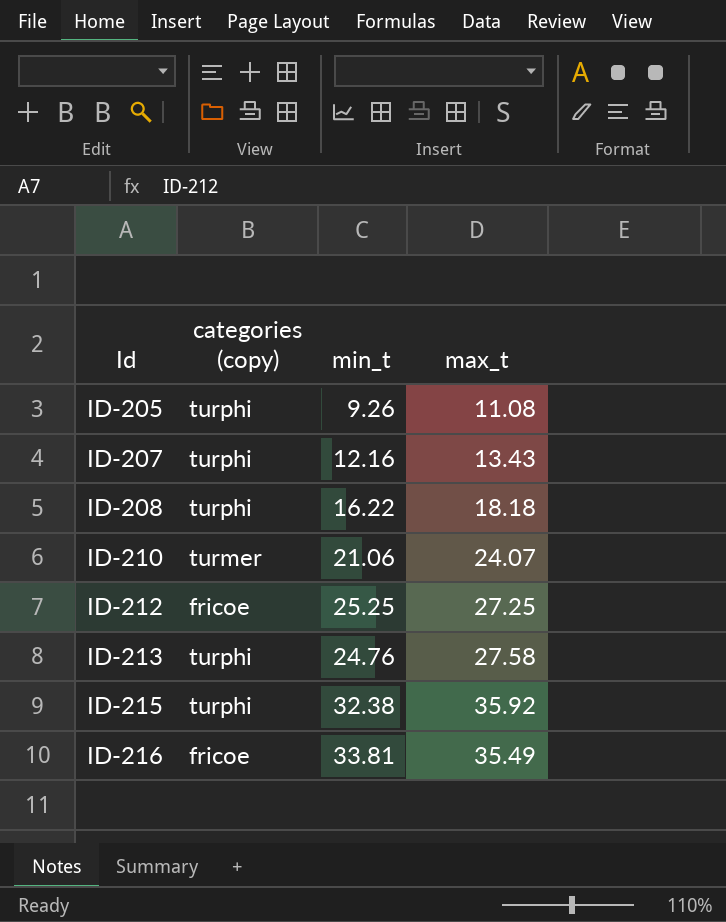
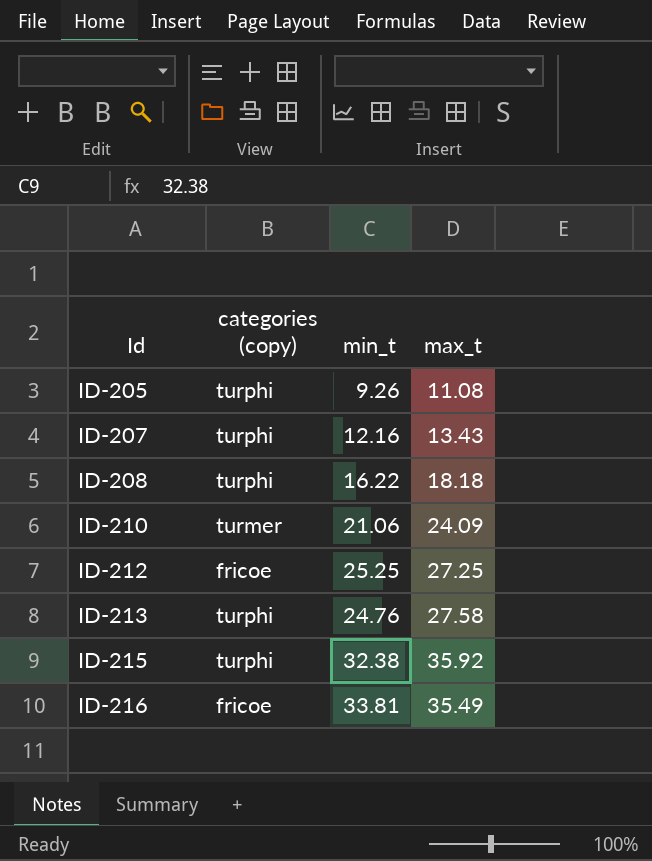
ID-210 | max_t: 24.07 -> 24.09

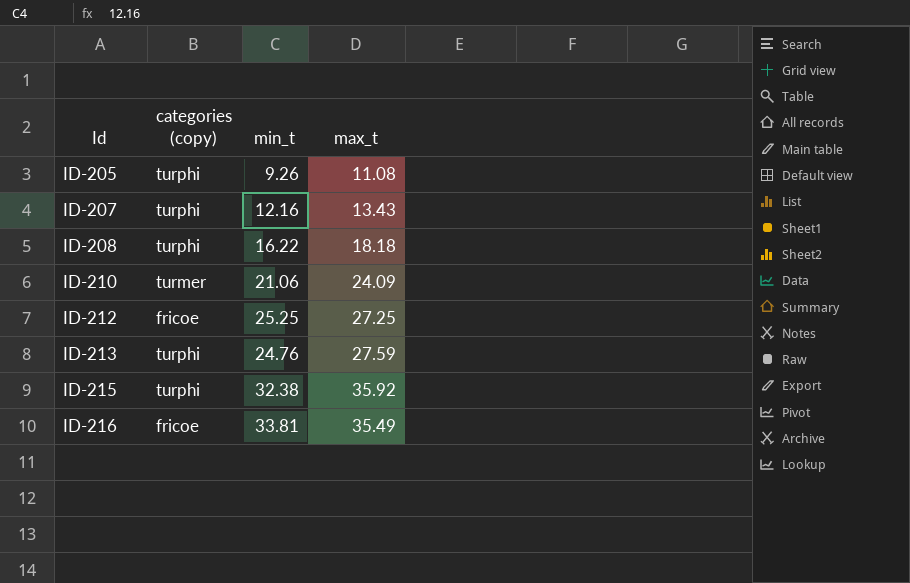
ID-213 | max_t: 27.58 -> 27.59

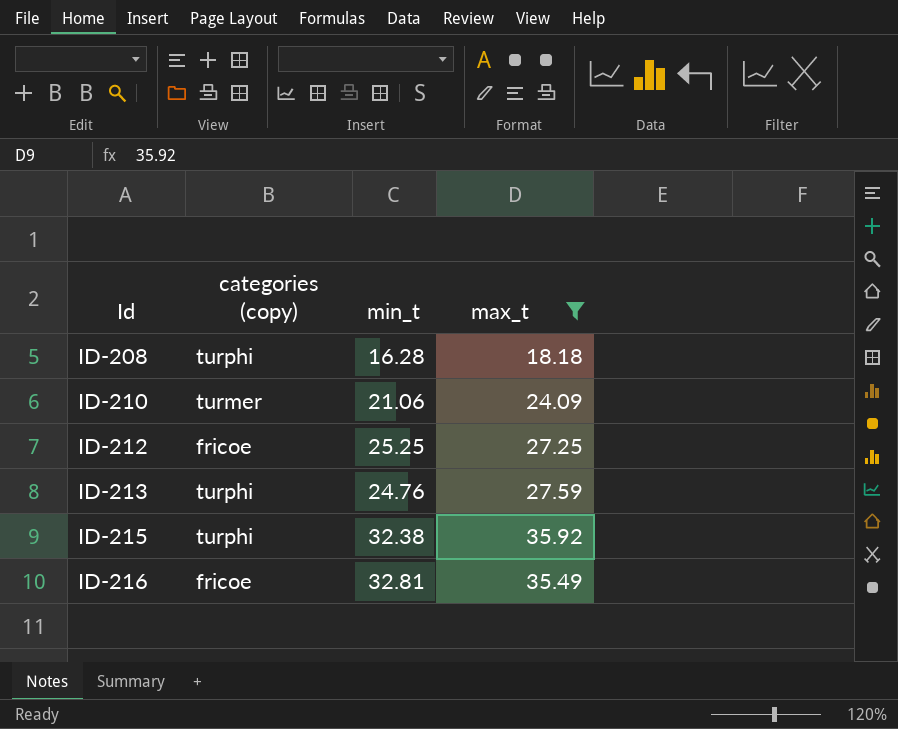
filter: none -> max_t >= 18.18
ID-208 | min_t: 16.22 -> 16.28
ID-216 | min_t: 33.81 -> 32.81

